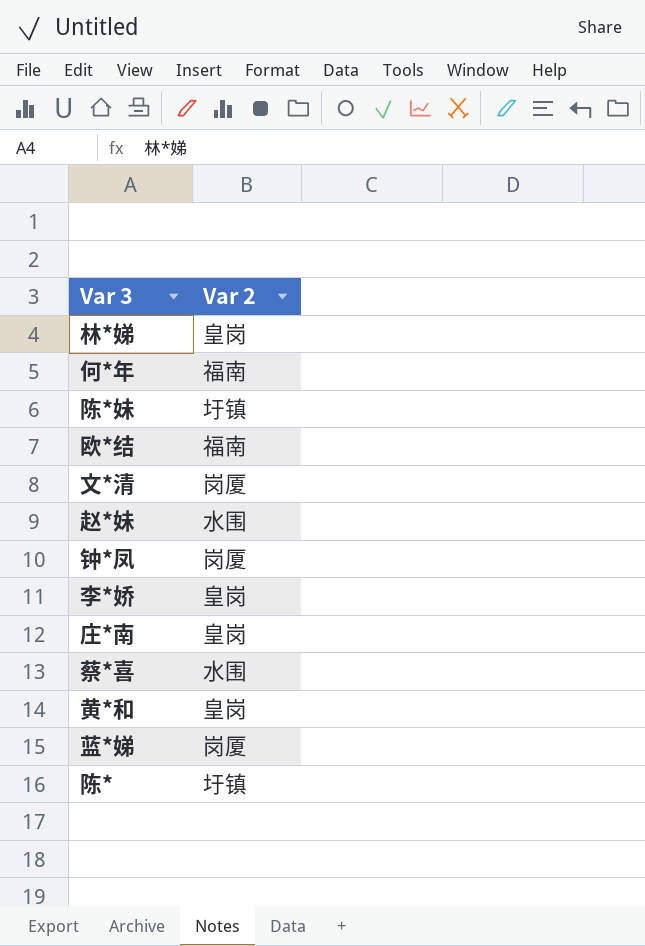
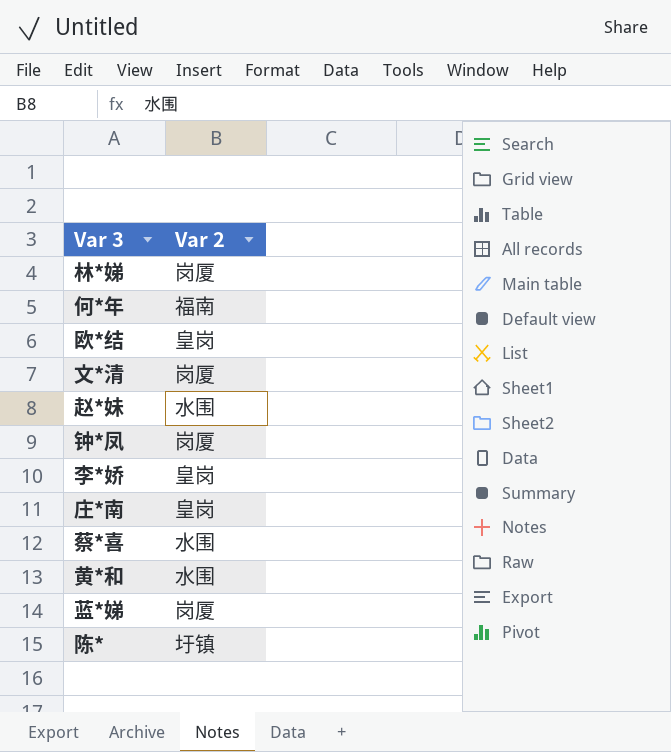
row 陈*妹: 圩镇 -> none
林*娣 | Var 2: 皇岗 -> 岗厦
欧*结 | Var 2: 福南 -> 皇岗
黄*和 | Var 2: 皇岗 -> 水围

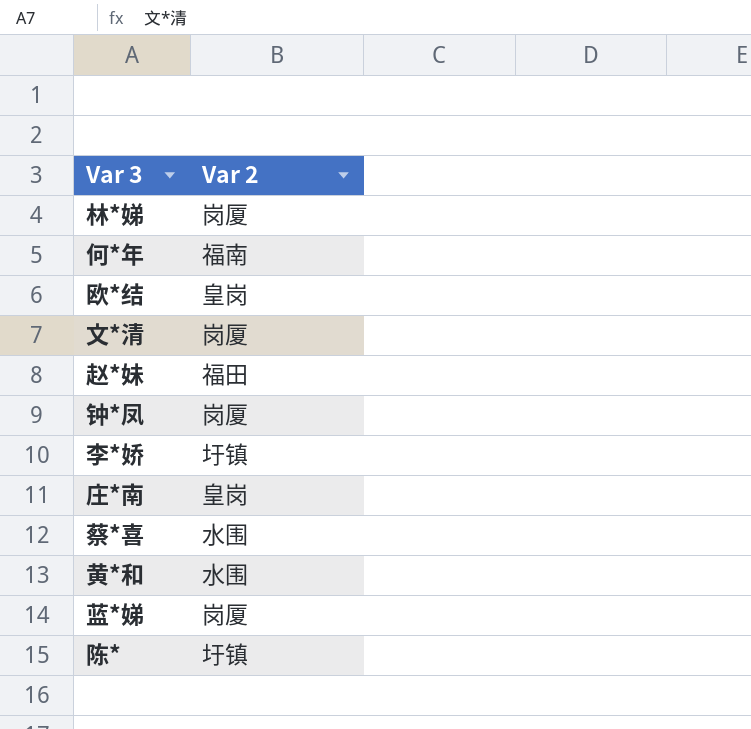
赵*妹 | Var 2: 水围 -> 福田
李*娇 | Var 2: 皇岗 -> 圩镇

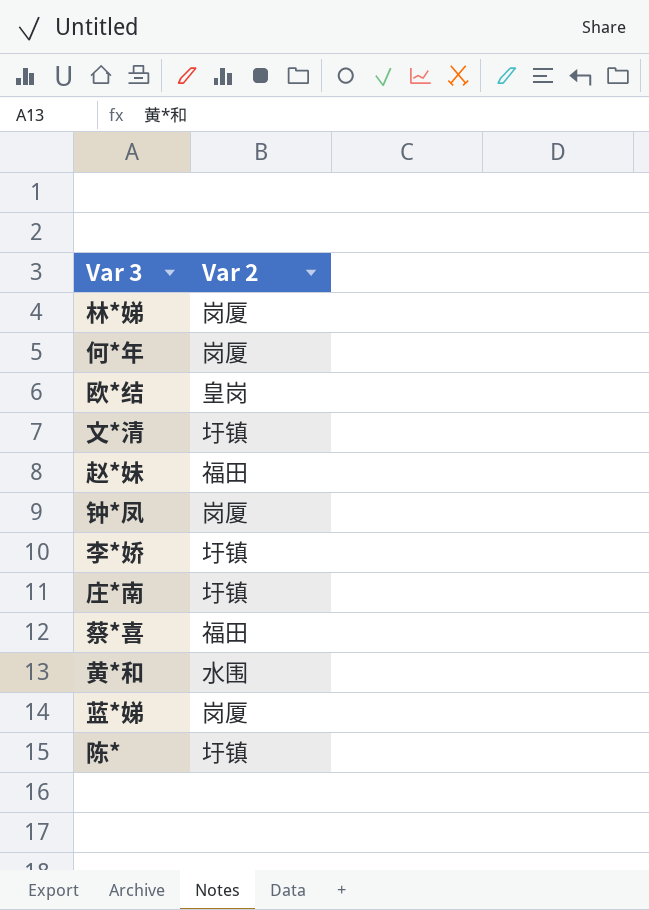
何*年 | Var 2: 福南 -> 岗厦
文*清 | Var 2: 岗厦 -> 圩镇
庄*南 | Var 2: 皇岗 -> 圩镇
蔡*喜 | Var 2: 水围 -> 福田

